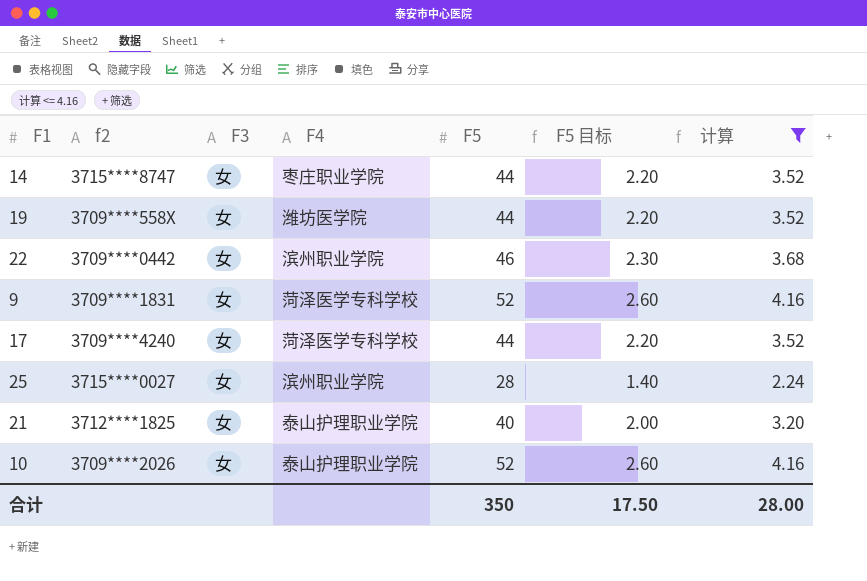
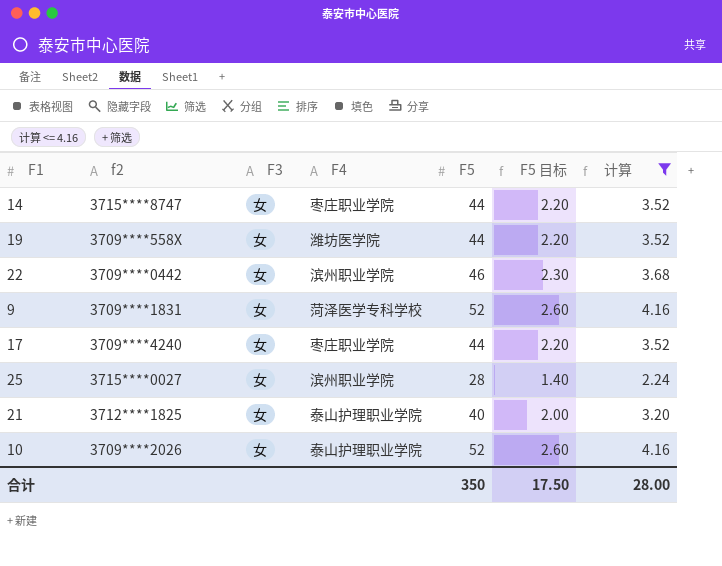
17 | F4: 菏泽医学专科学校 -> 枣庄职业学院

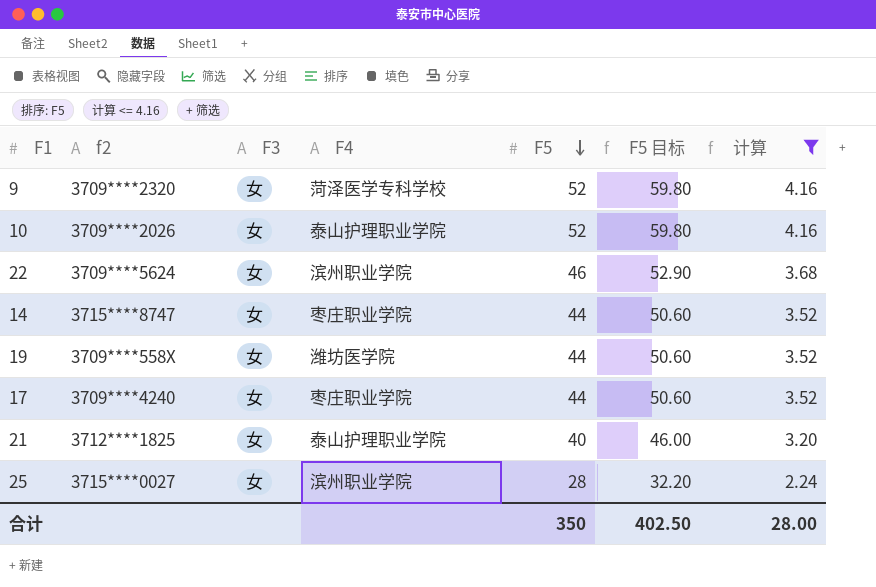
row order: none -> F5 descending
column F5 目标 | formula: [F5] * 0.05 -> [F5] * 1.15
9 | f2: 3709****1831 -> 3709****2320
22 | f2: 3709****0442 -> 3709****5624
合计 | F5 目标: 17.50 -> 402.50

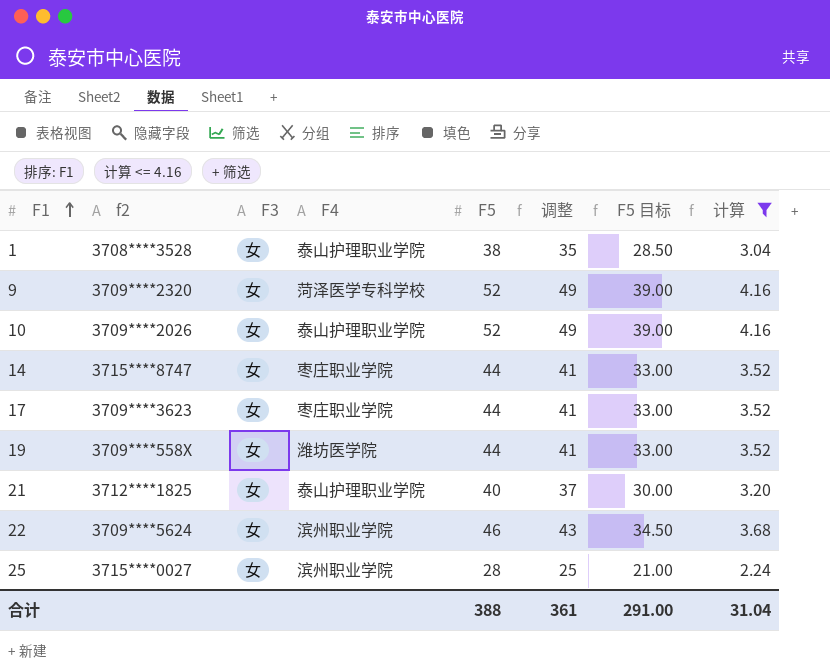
row order: F5 descending -> F1 ascending
column 调整 | formula: none -> [F5] - 3
column F5 目标 | formula: [F5] * 1.15 -> [F5] * 0.75
row 1: none -> 3708****3528 | 女 | 泰山护理职业学院 | 38 | 35 | 28.50 | 3.04
17 | f2: 3709****4240 -> 3709****3623
合计 | F5: 350 -> 388
合计 | F5 目标: 402.50 -> 291.00
合计 | 计算: 28.00 -> 31.04

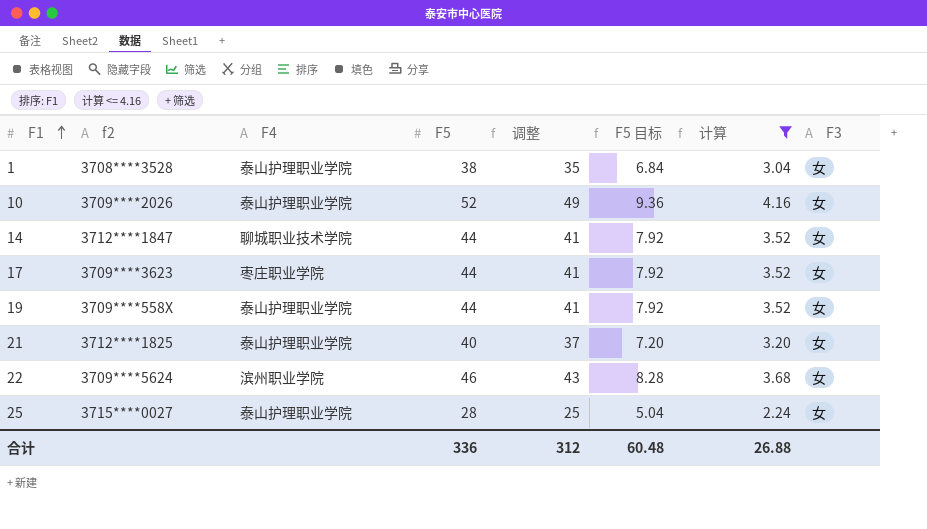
column F5 目标 | formula: [F5] * 0.75 -> [F5] * 0.18
column F3 | position: 3 -> 8
row 9: 3709****2320 | 女 | 菏泽医学专科学校 | 52 | 49 | 39.00 | 4.16 -> none
14 | f2: 3715****8747 -> 3712****1847
14 | F4: 枣庄职业学院 -> 聊城职业技术学院
19 | F4: 潍坊医学院 -> 泰山护理职业学院
25 | F4: 滨州职业学院 -> 泰山护理职业学院
合计 | F5: 388 -> 336
合计 | 调整: 361 -> 312
合计 | F5 目标: 291.00 -> 60.48
合计 | 计算: 31.04 -> 26.88

